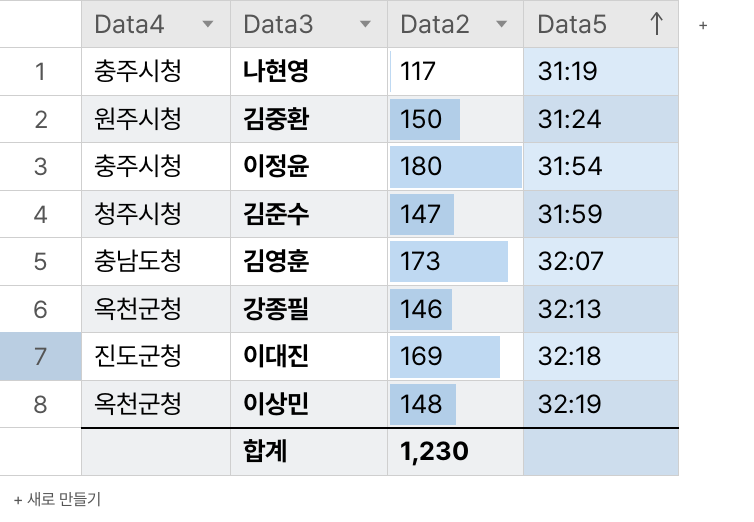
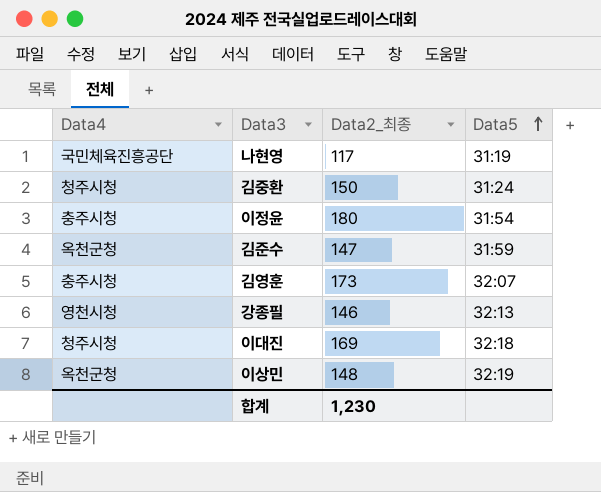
column name: Data2 -> Data2_최종
나현영 | Data4: 충주시청 -> 국민체육진흥공단
김중환 | Data4: 원주시청 -> 청주시청
김준수 | Data4: 청주시청 -> 옥천군청
김영훈 | Data4: 충남도청 -> 충주시청
강종필 | Data4: 옥천군청 -> 영천시청
이대진 | Data4: 진도군청 -> 청주시청

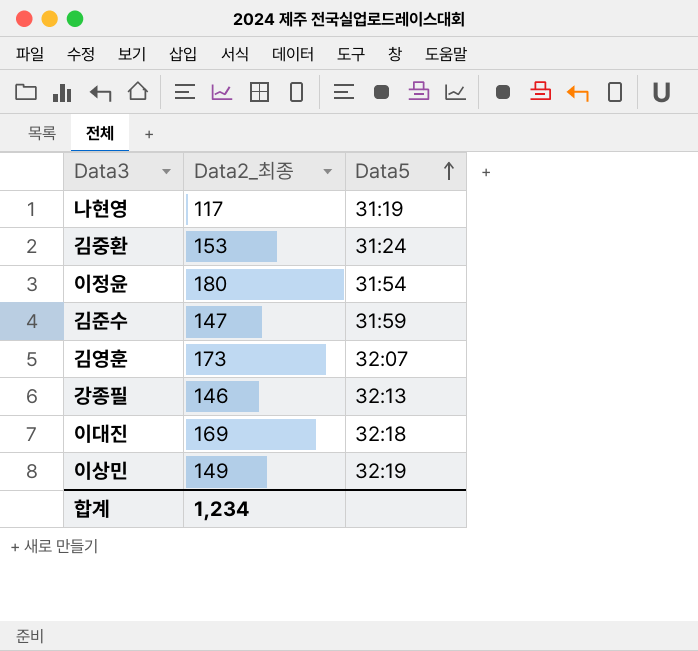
column Data4 | position: 1 -> none
김중환 | Data2_최종: 150 -> 153
이상민 | Data2_최종: 148 -> 149
합계 | Data2_최종: 1,230 -> 1,234

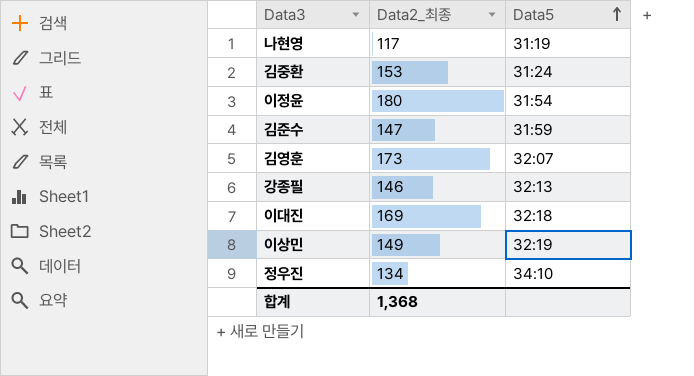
row 정우진: none -> 134 | 34:10
합계 | Data2_최종: 1,234 -> 1,368

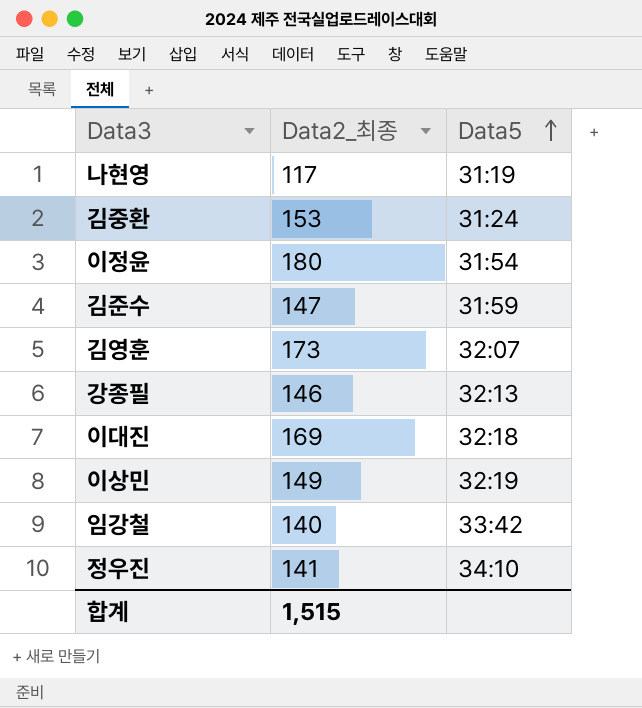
row 임강철: none -> 140 | 33:42
정우진 | Data2_최종: 134 -> 141
합계 | Data2_최종: 1,368 -> 1,515

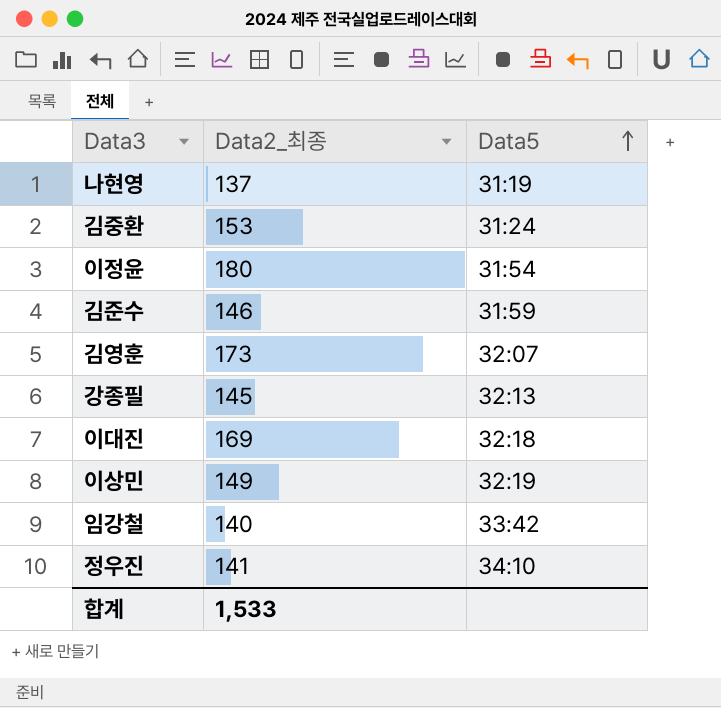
나현영 | Data2_최종: 117 -> 137
김준수 | Data2_최종: 147 -> 146
강종필 | Data2_최종: 146 -> 145
합계 | Data2_최종: 1,515 -> 1,533

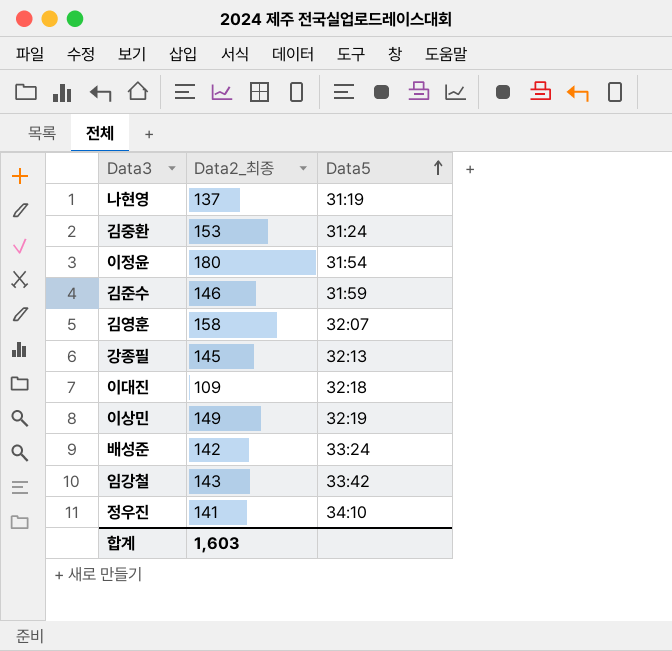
김영훈 | Data2_최종: 173 -> 158
이대진 | Data2_최종: 169 -> 109
row 배성준: none -> 142 | 33:24
임강철 | Data2_최종: 140 -> 143
합계 | Data2_최종: 1,533 -> 1,603

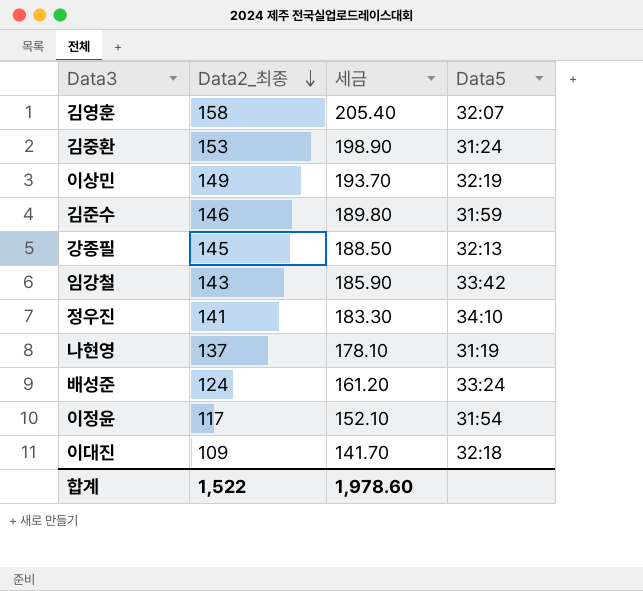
row order: Data5 ascending -> Data2_최종 descending
column 세금 | formula: none -> [Data2_최종] * 1.3
배성준 | Data2_최종: 142 -> 124
이정윤 | Data2_최종: 180 -> 117
합계 | Data2_최종: 1,603 -> 1,522

